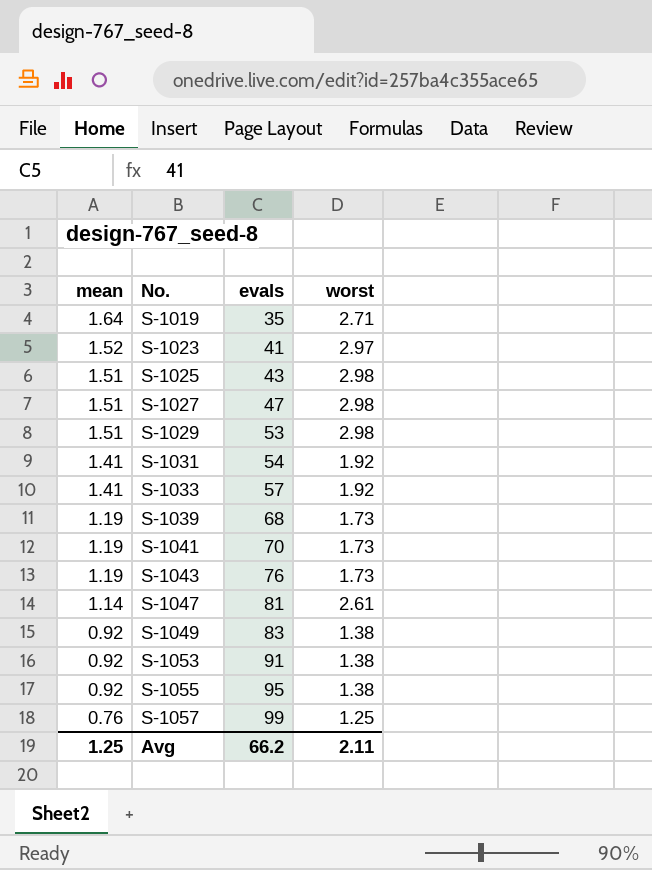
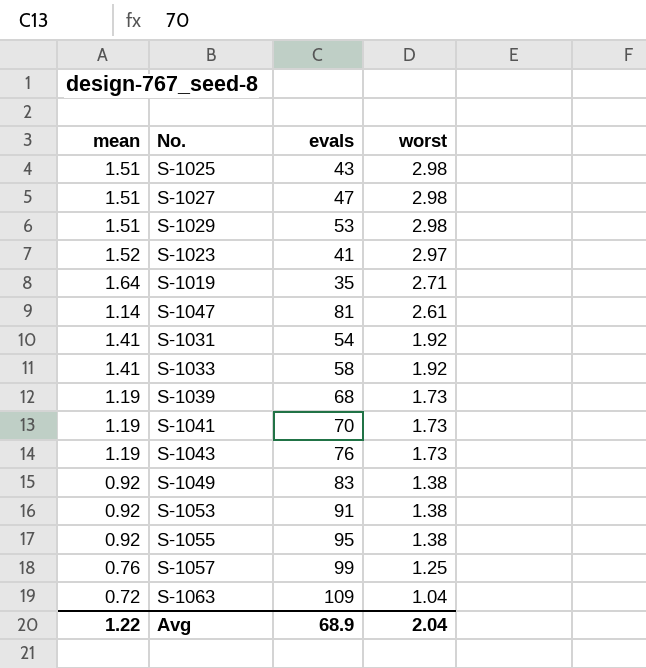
row order: mean descending -> worst descending
S-1033 | evals: 57 -> 58
row S-1063: none -> 0.72 | 109 | 1.04
Avg | mean: 1.25 -> 1.22
Avg | evals: 66.2 -> 68.9
Avg | worst: 2.11 -> 2.04

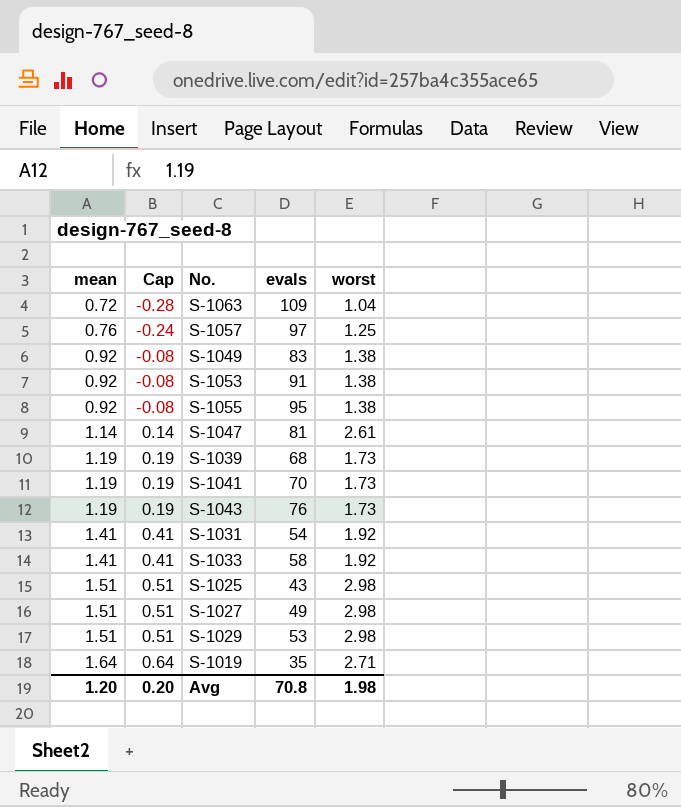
row order: worst descending -> mean ascending
column Cap | formula: none -> [mean] - 1
row S-1023: 1.52 | 41 | 2.97 -> none
S-1057 | evals: 99 -> 97
S-1027 | evals: 47 -> 49
Avg | mean: 1.22 -> 1.20
Avg | evals: 68.9 -> 70.8
Avg | worst: 2.04 -> 1.98

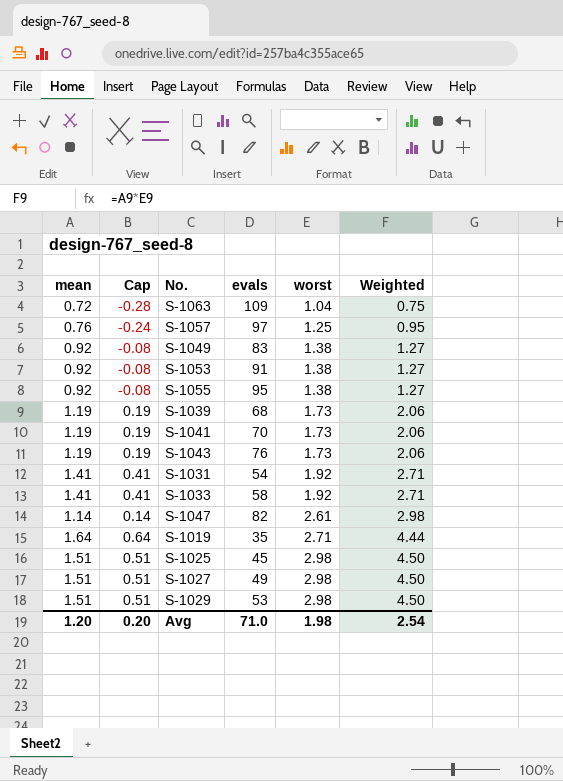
row order: mean ascending -> worst ascending
column Weighted | formula: none -> [mean] * [worst]
S-1047 | evals: 81 -> 82
S-1025 | evals: 43 -> 45
Avg | evals: 70.8 -> 71.0

